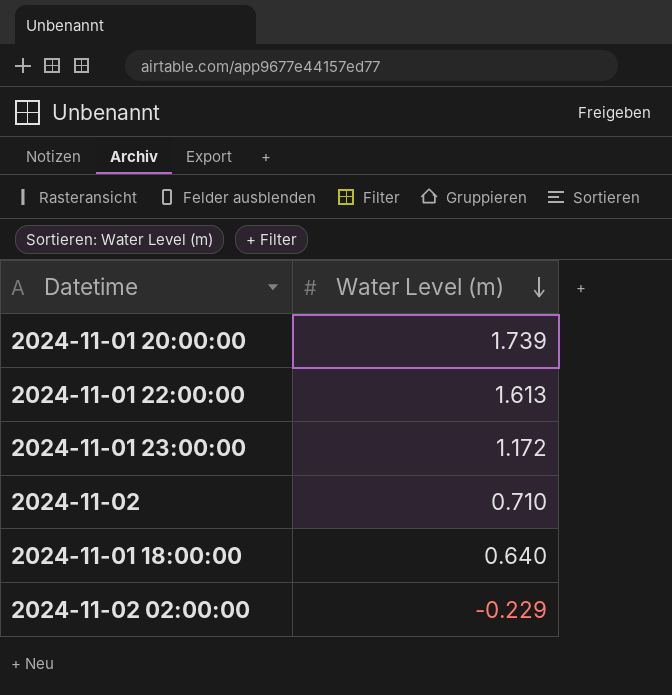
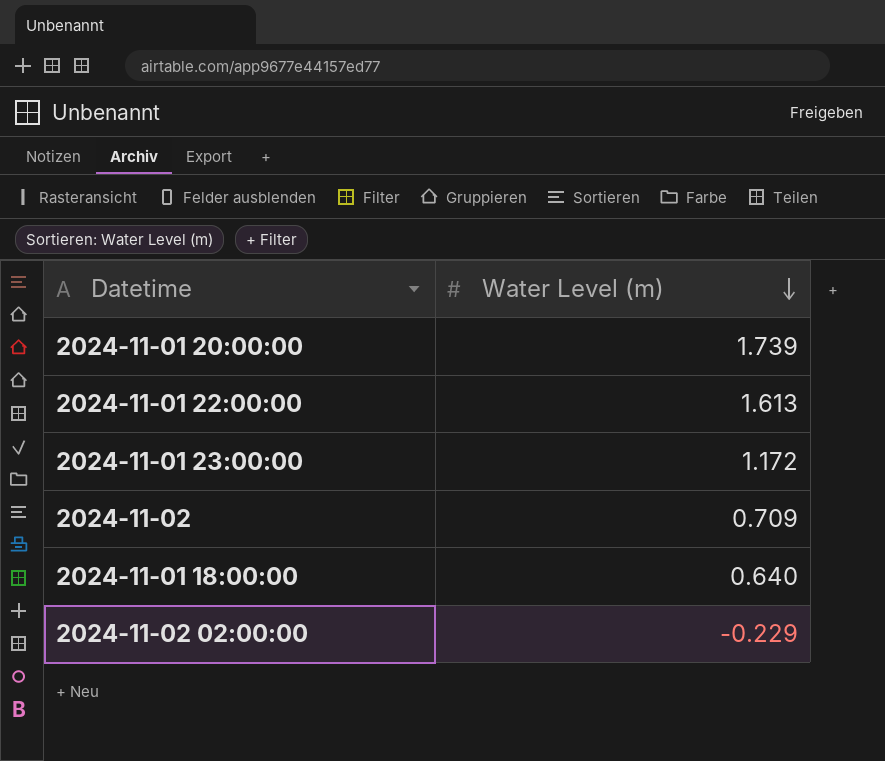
2024-11-02 | Water Level (m): 0.710 -> 0.709

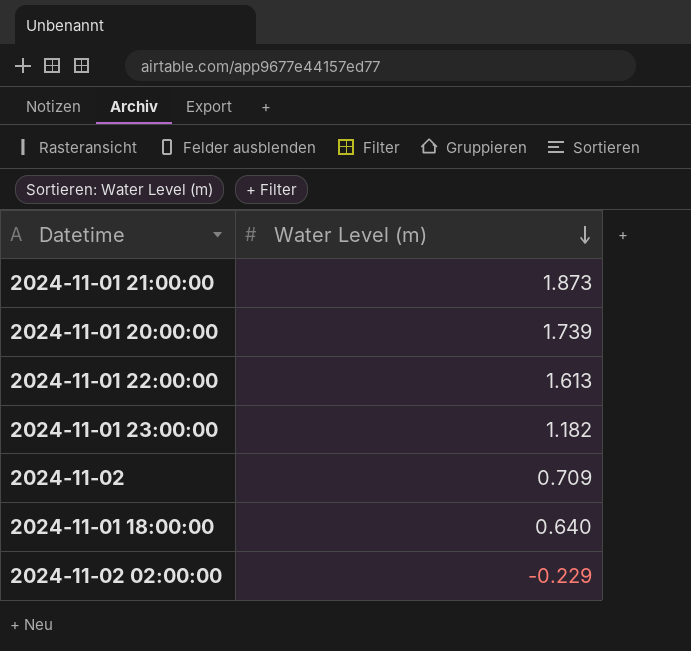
row 2024-11-01 21:00:00: none -> 1.873
2024-11-01 23:00:00 | Water Level (m): 1.172 -> 1.182

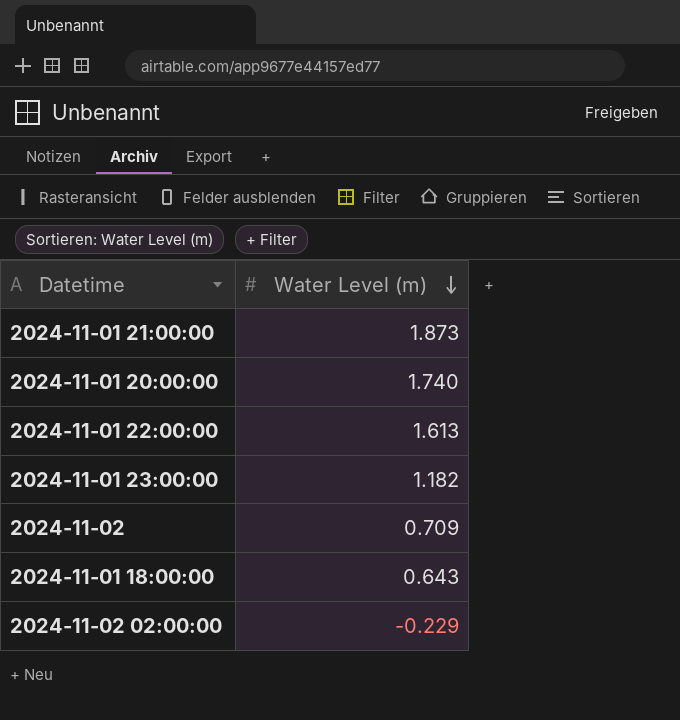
2024-11-01 20:00:00 | Water Level (m): 1.739 -> 1.740
2024-11-01 18:00:00 | Water Level (m): 0.640 -> 0.643

